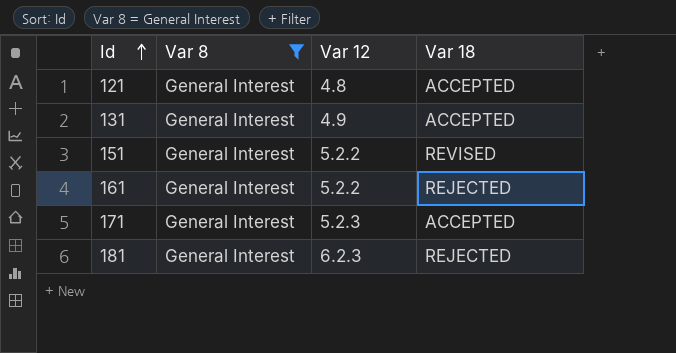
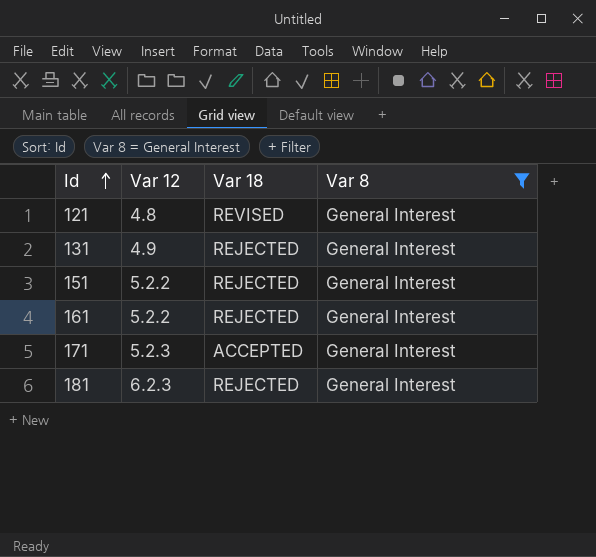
column Var 8 | position: 2 -> 4
121 | Var 18: ACCEPTED -> REVISED
131 | Var 18: ACCEPTED -> REJECTED
151 | Var 18: REVISED -> REJECTED

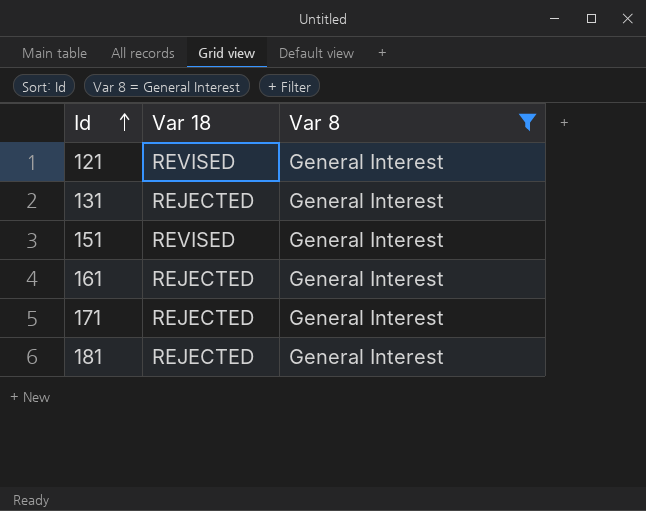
column Var 12 | position: 2 -> none
151 | Var 18: REJECTED -> REVISED
171 | Var 18: ACCEPTED -> REJECTED

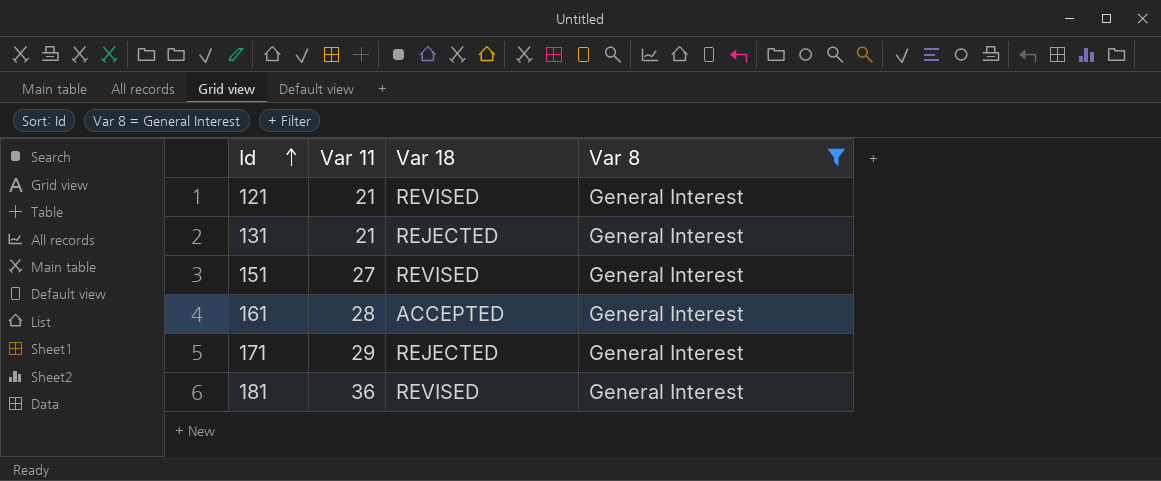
column Var 11 | position: none -> 2
161 | Var 18: REJECTED -> ACCEPTED
181 | Var 18: REJECTED -> REVISED

